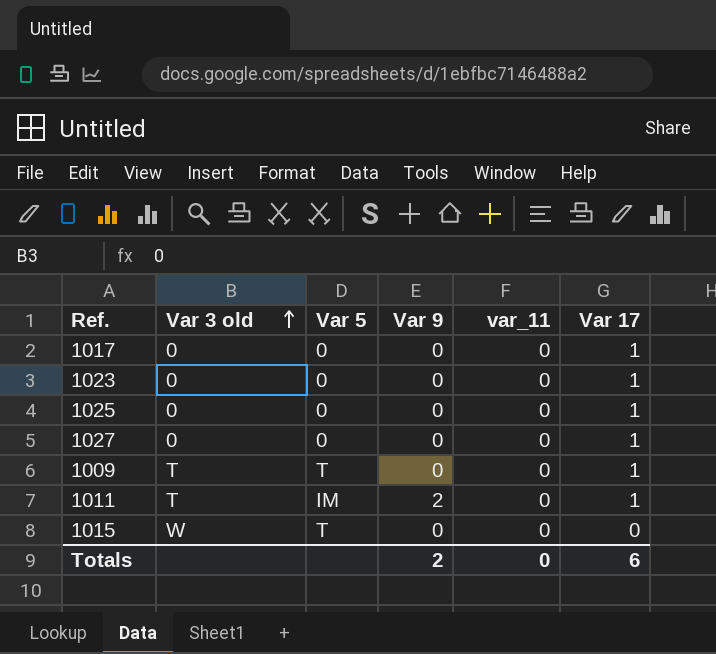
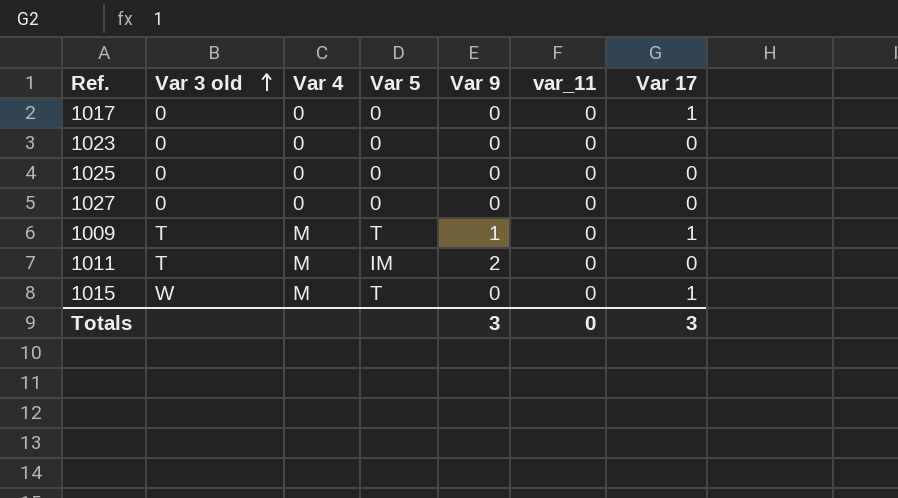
column Var 4 | position: none -> 3
1023 | Var 17: 1 -> 0
1025 | Var 17: 1 -> 0
1027 | Var 17: 1 -> 0
1009 | Var 9: 0 -> 1
1011 | Var 17: 1 -> 0
1015 | Var 17: 0 -> 1
Totals | Var 9: 2 -> 3
Totals | Var 17: 6 -> 3

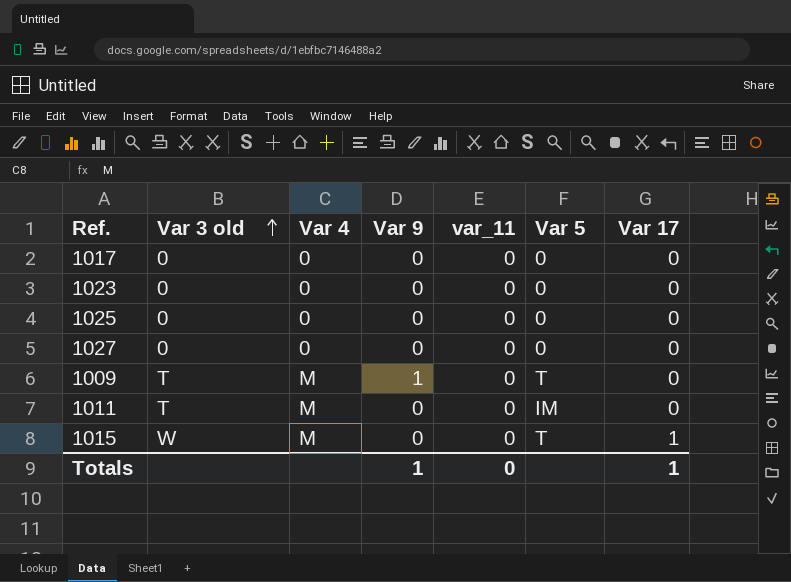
column Var 5 | position: 4 -> 6
1017 | Var 17: 1 -> 0
1009 | Var 17: 1 -> 0
1011 | Var 9: 2 -> 0
Totals | Var 9: 3 -> 1
Totals | Var 17: 3 -> 1

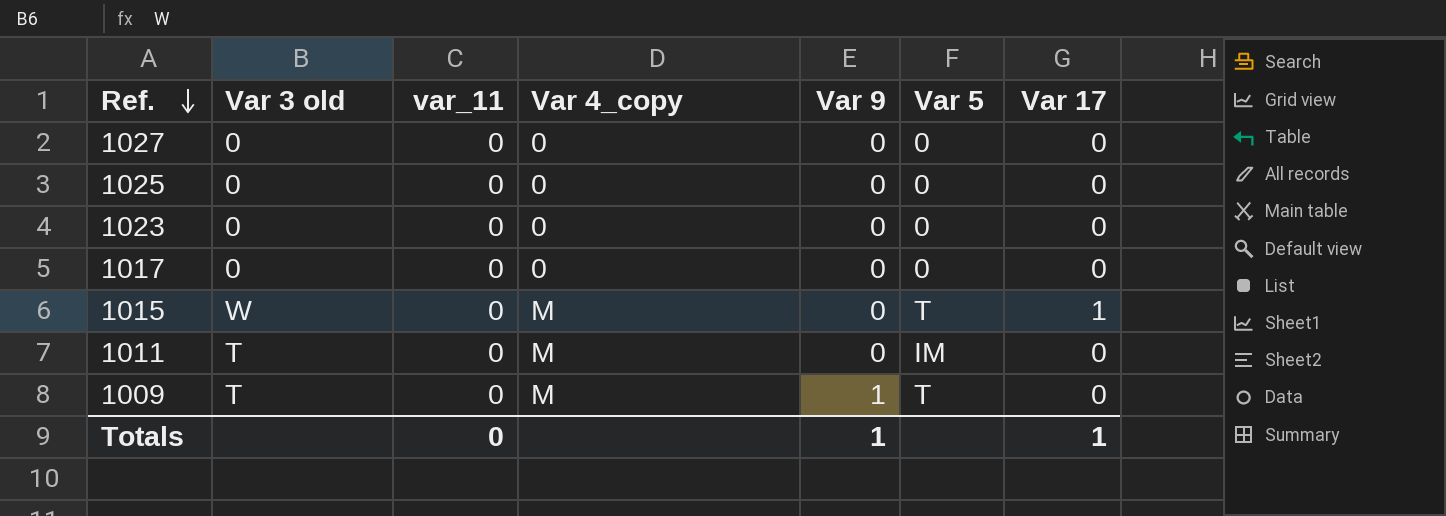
row order: Var 3 old ascending -> Ref. descending
column var_11 | position: 5 -> 3
column name: Var 4 -> Var 4_copy

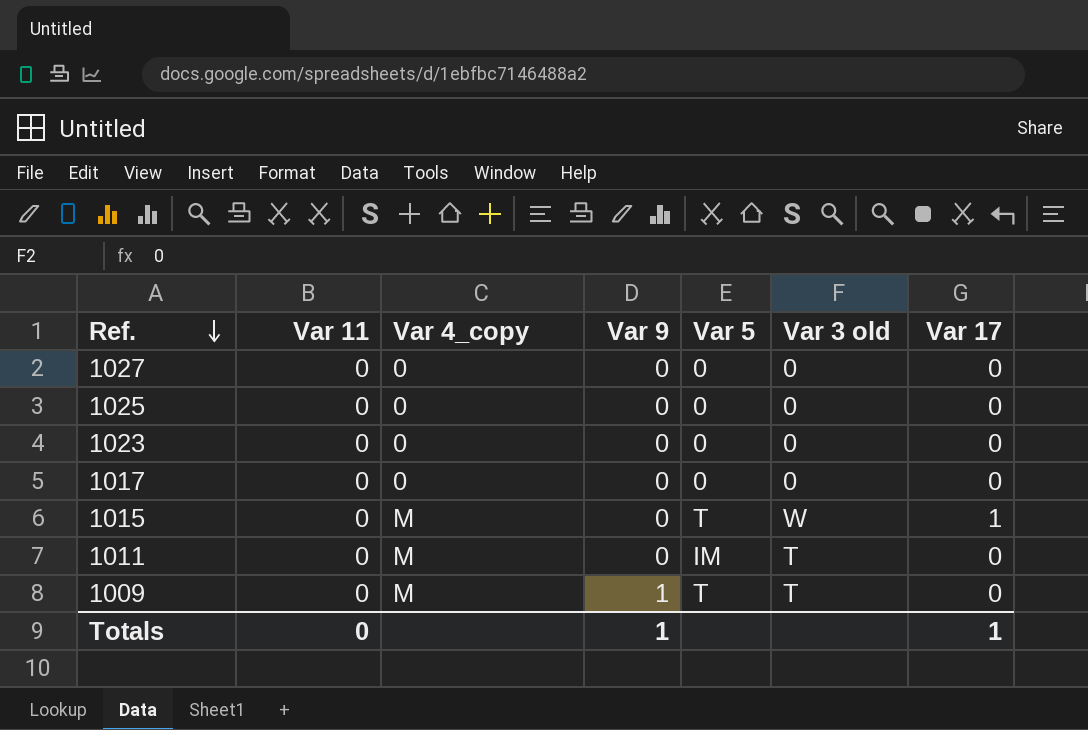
column name: var_11 -> Var 11
column Var 3 old | position: 2 -> 6

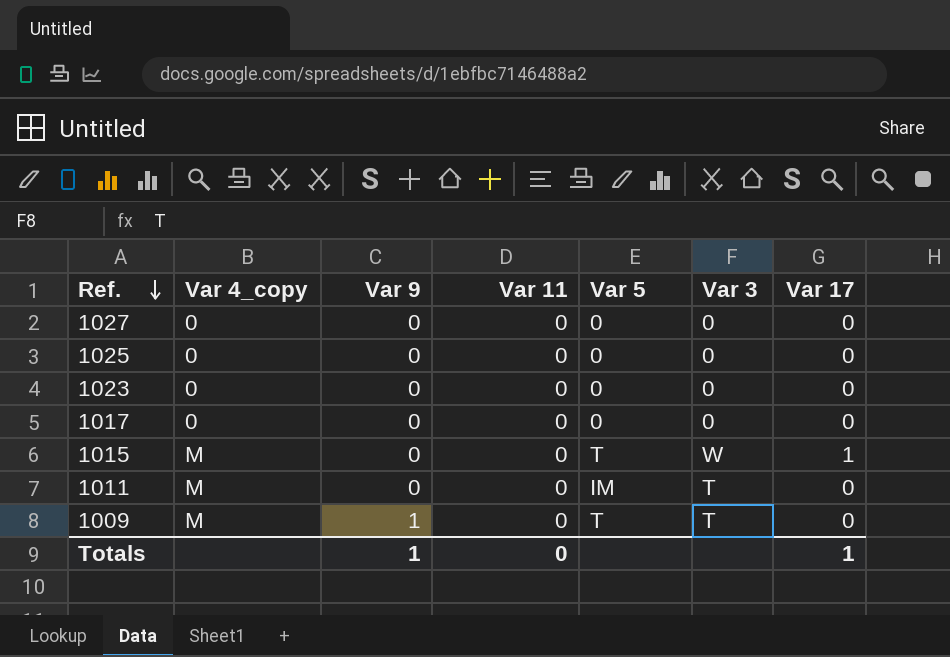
column Var 11 | position: 2 -> 4
column name: Var 3 old -> Var 3

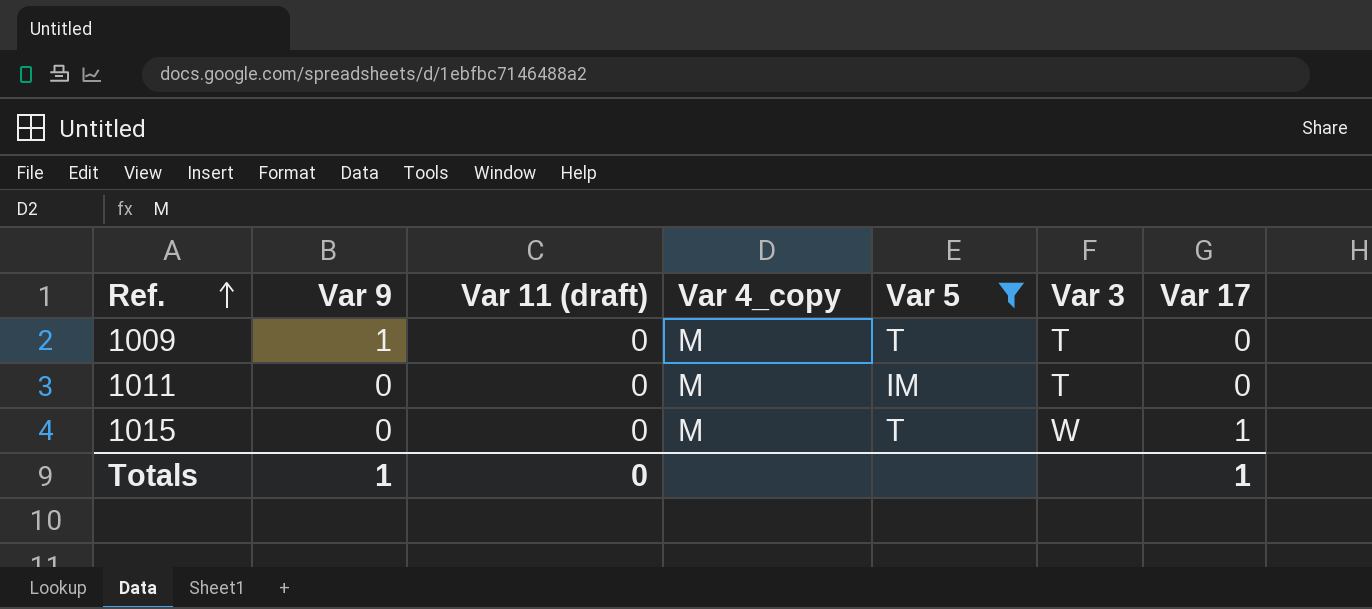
filter: none -> Var 5 != 0
row order: Ref. descending -> Ref. ascending
column name: Var 11 -> Var 11 (draft)
column Var 4_copy | position: 2 -> 4

